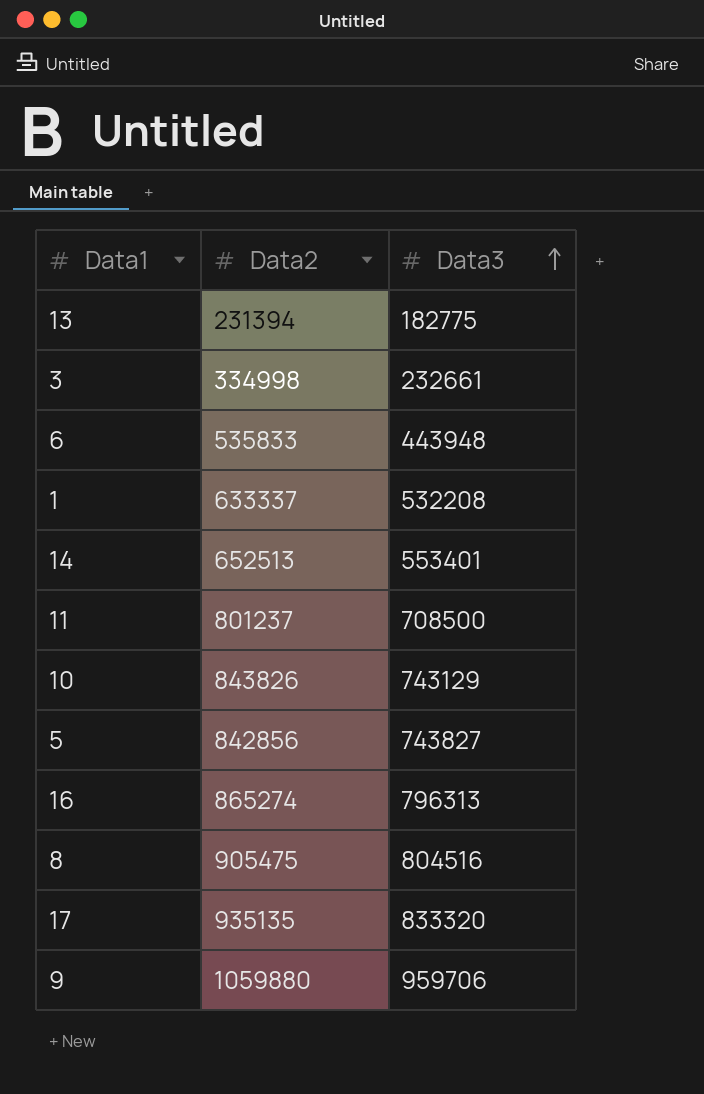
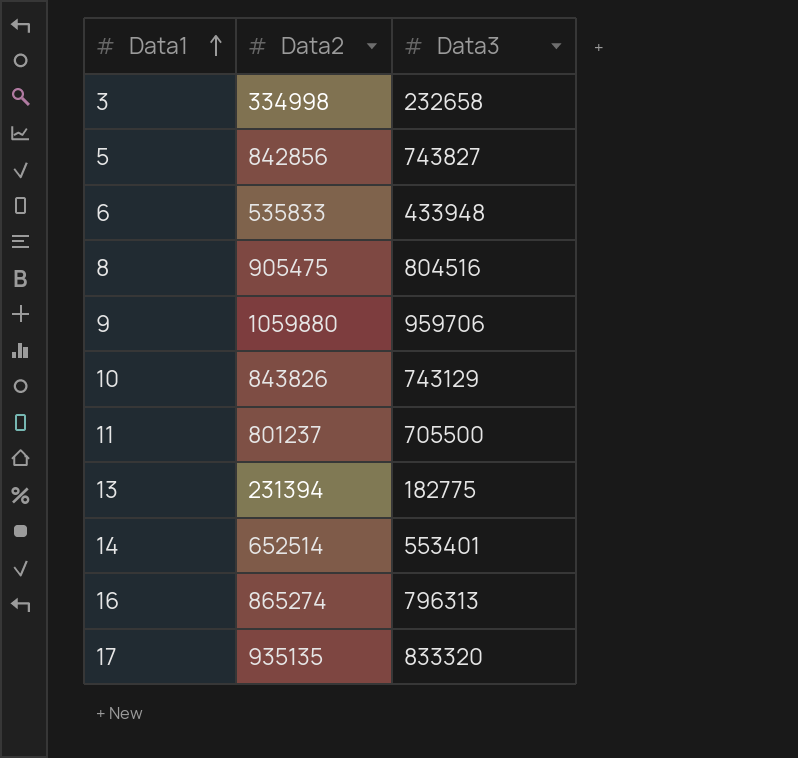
row order: Data3 ascending -> Data1 ascending
row 1: 633337 | 532208 -> none
3 | Data3: 232661 -> 232658
6 | Data3: 443948 -> 433948
11 | Data3: 708500 -> 705500
14 | Data2: 652513 -> 652514

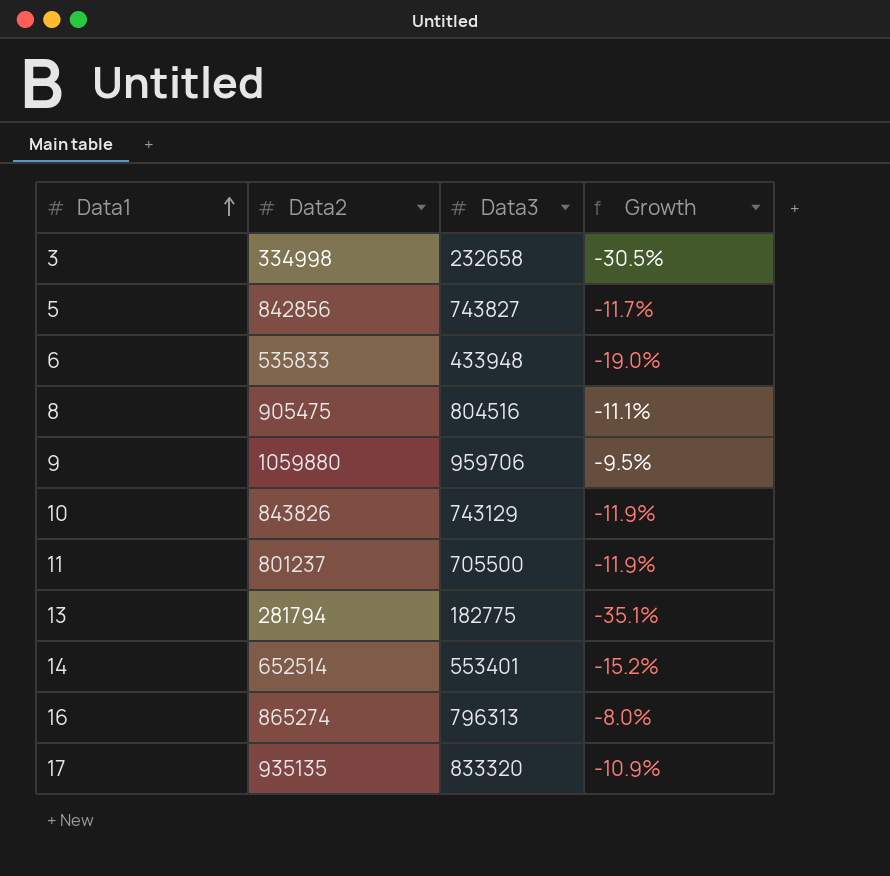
column Growth | formula: none -> ([Data3] - [Data2]) / [Data2]
13 | Data2: 231394 -> 281794

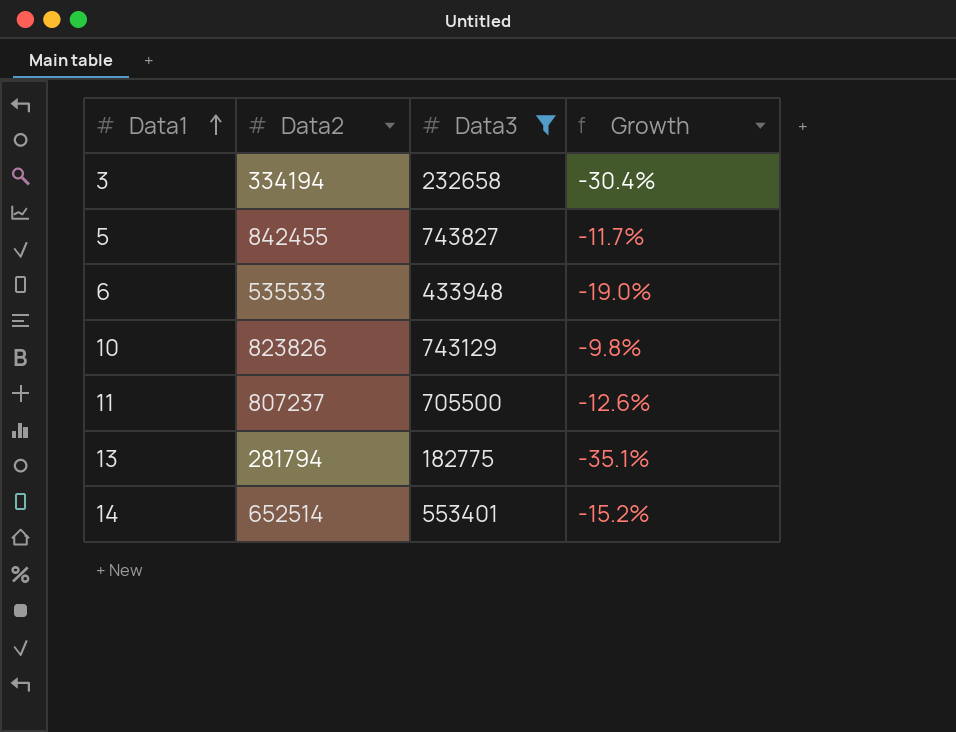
filter: none -> Data3 <= 743827
3 | Data2: 334998 -> 334194
3 | Growth: -30.5% -> -30.4%
5 | Data2: 842856 -> 842455
6 | Data2: 535833 -> 535533
10 | Data2: 843826 -> 823826
10 | Growth: -11.9% -> -9.8%
11 | Data2: 801237 -> 807237
11 | Growth: -11.9% -> -12.6%

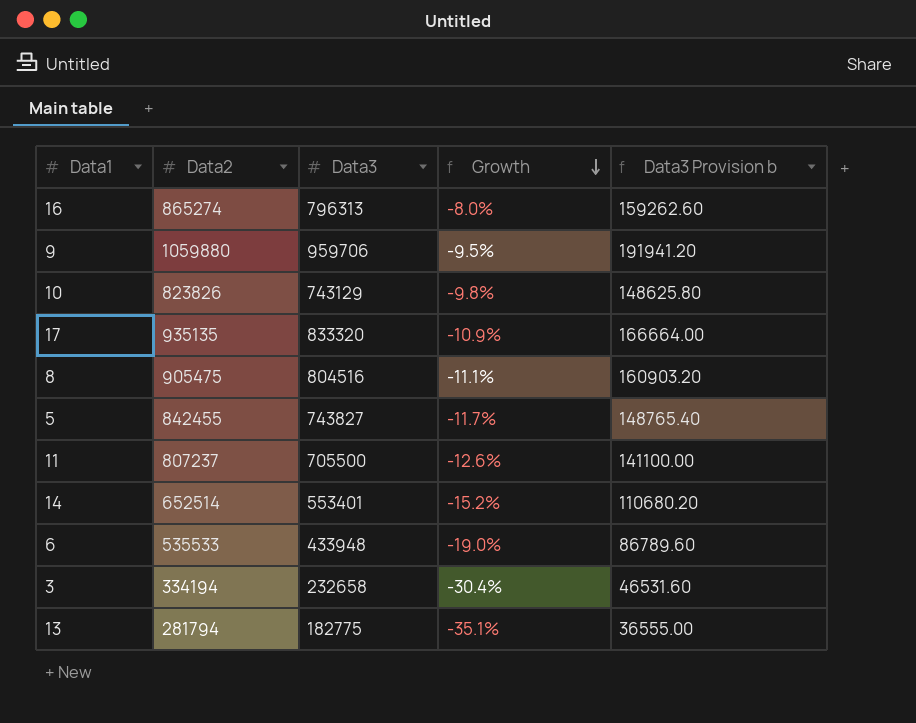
filter: Data3 <= 743827 -> none
row order: Data1 ascending -> Growth descending
column Data3 Provision b | formula: none -> [Data3] * 0.2

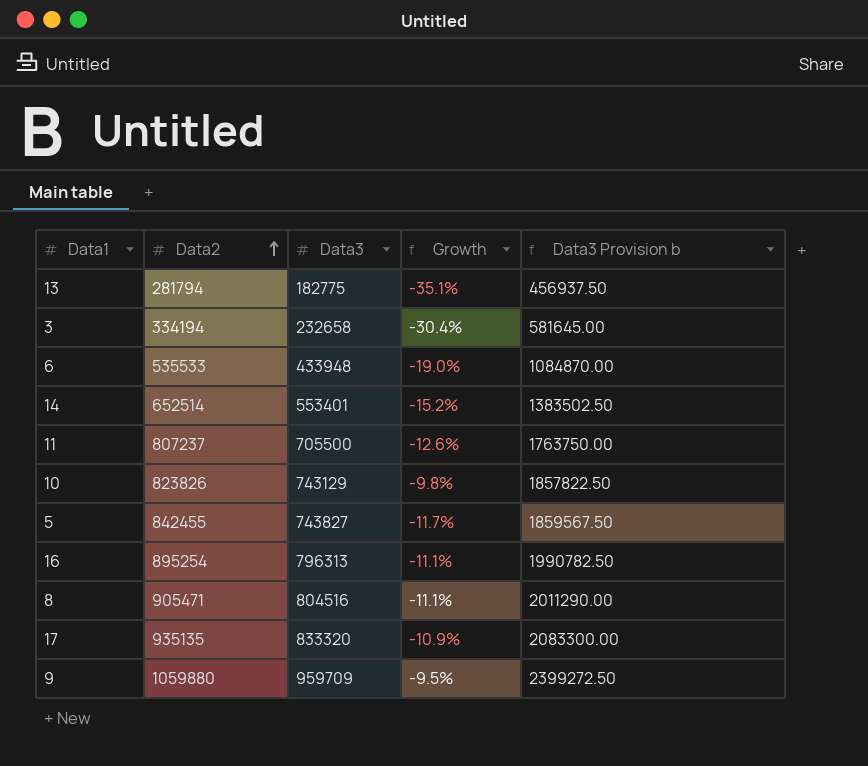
row order: Growth descending -> Data2 ascending
column Data3 Provision b | formula: [Data3] * 0.2 -> [Data3] * 2.5
16 | Data2: 865274 -> 895254
16 | Growth: -8.0% -> -11.1%
8 | Data2: 905475 -> 905471
9 | Data3: 959706 -> 959709

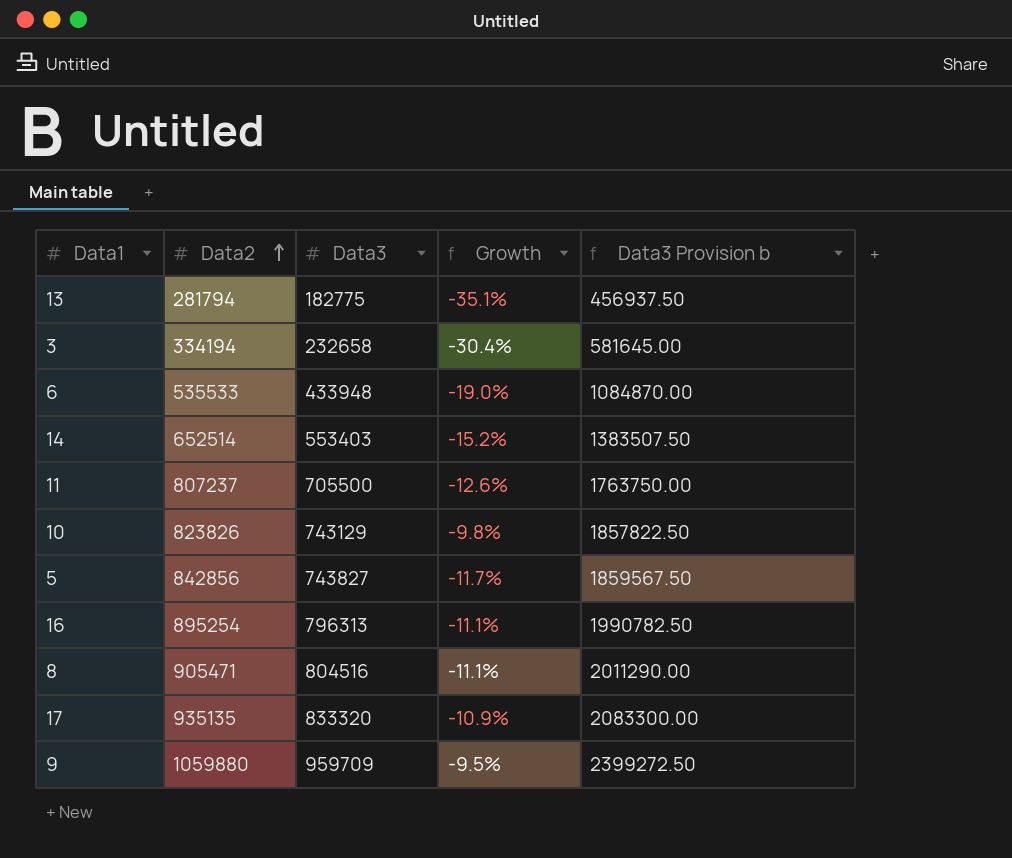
14 | Data3: 553401 -> 553403
14 | Data3 Provision b: 1383502.50 -> 1383507.50
5 | Data2: 842455 -> 842856

